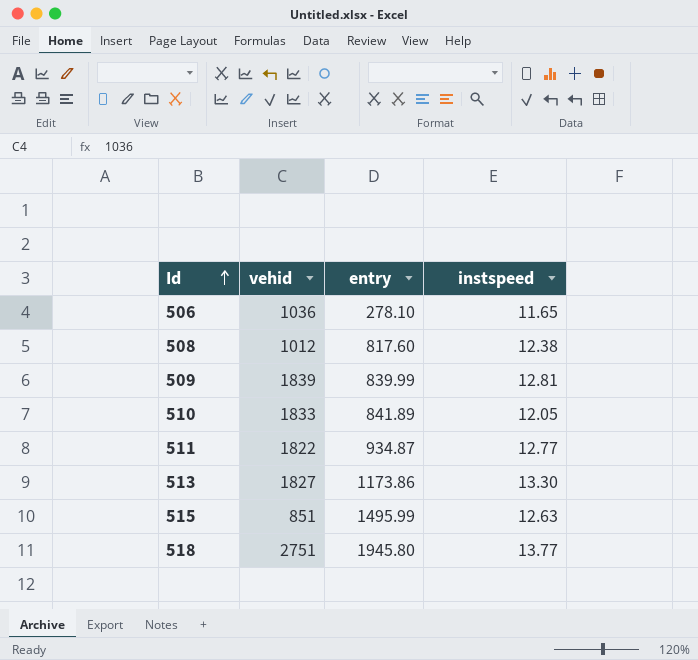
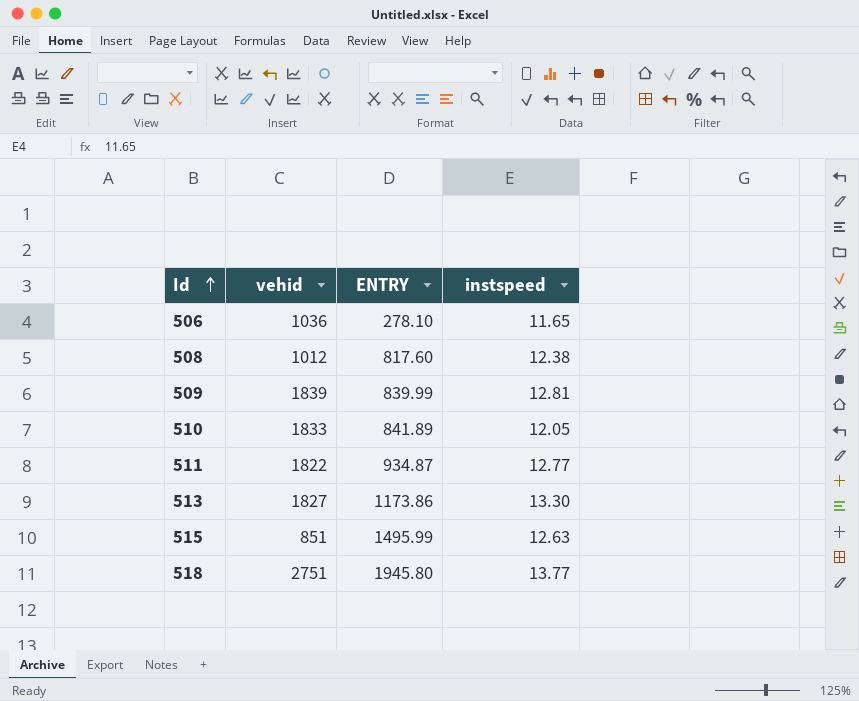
column name: entry -> ENTRY

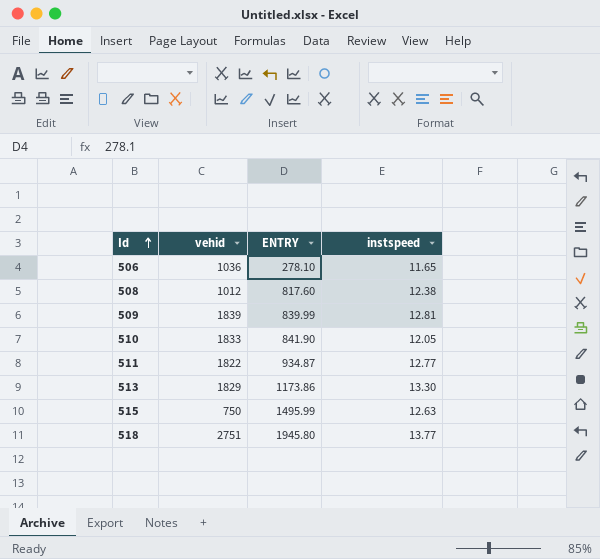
510 | ENTRY: 841.89 -> 841.90
513 | vehid: 1827 -> 1829
515 | vehid: 851 -> 750

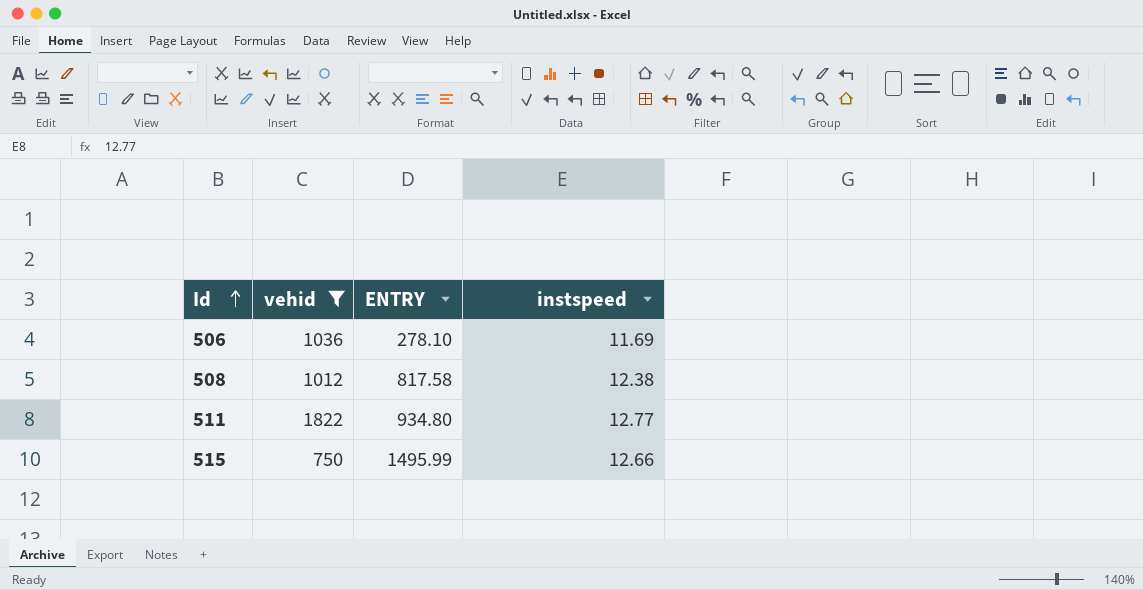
filter: none -> vehid <= 1822
506 | instspeed: 11.65 -> 11.69
508 | ENTRY: 817.60 -> 817.58
511 | ENTRY: 934.87 -> 934.80
515 | instspeed: 12.63 -> 12.66

